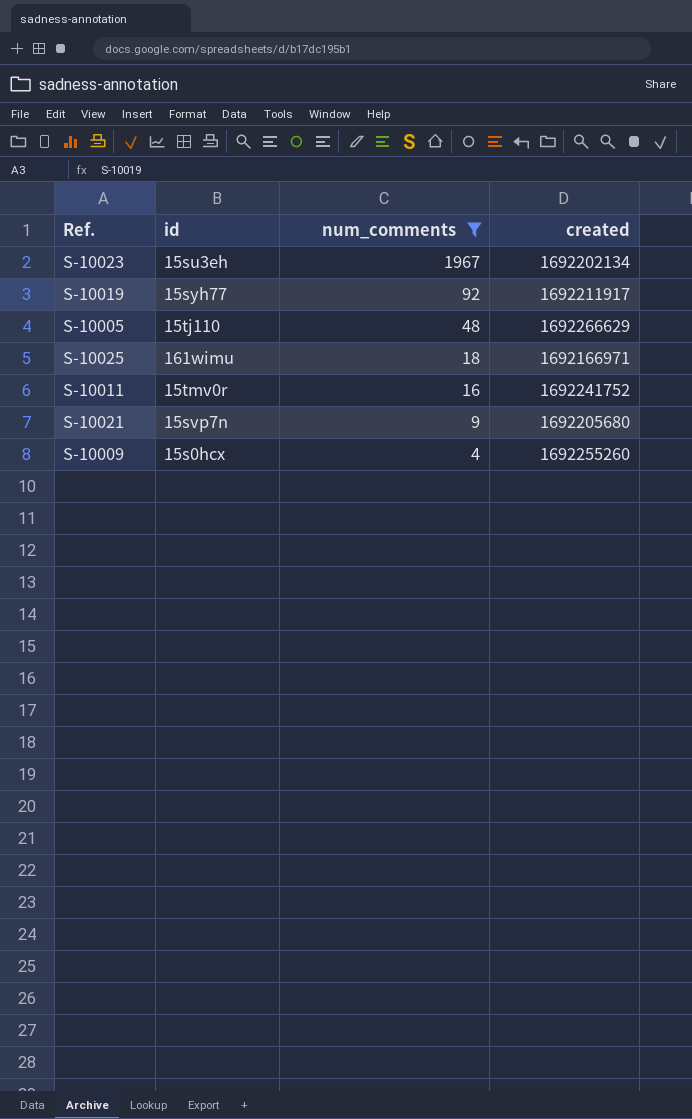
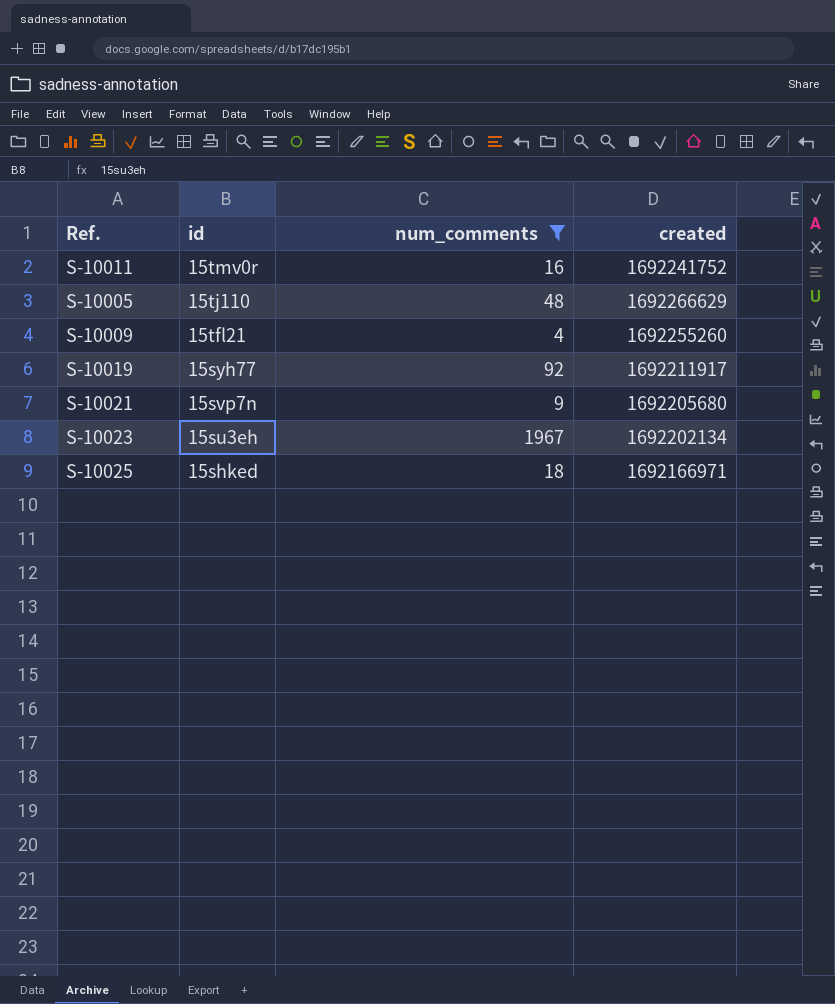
row order: num_comments descending -> id descending
S-10009 | id: 15s0hcx -> 15tfl21
S-10025 | id: 161wimu -> 15shked

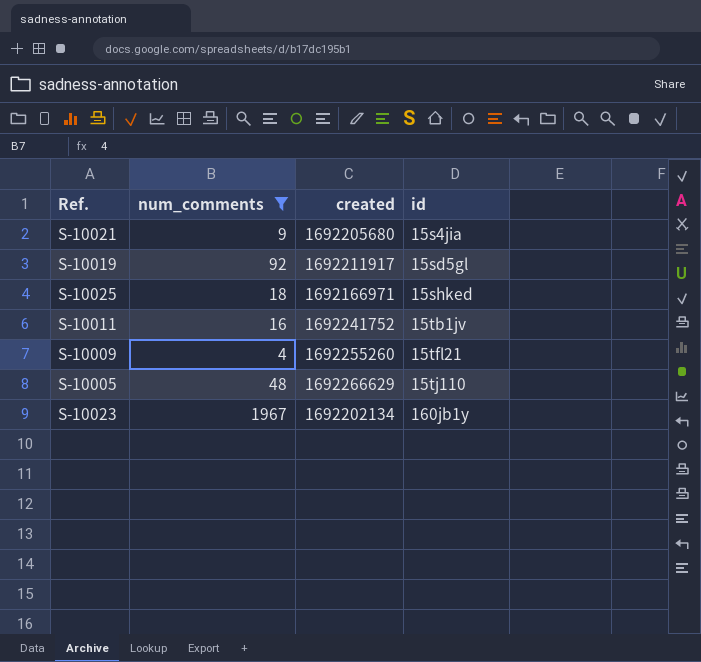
row order: id descending -> id ascending
column id | position: 2 -> 4
S-10021 | id: 15svp7n -> 15s4jia
S-10019 | id: 15syh77 -> 15sd5gl
S-10011 | id: 15tmv0r -> 15tb1jv
S-10023 | id: 15su3eh -> 160jb1y

